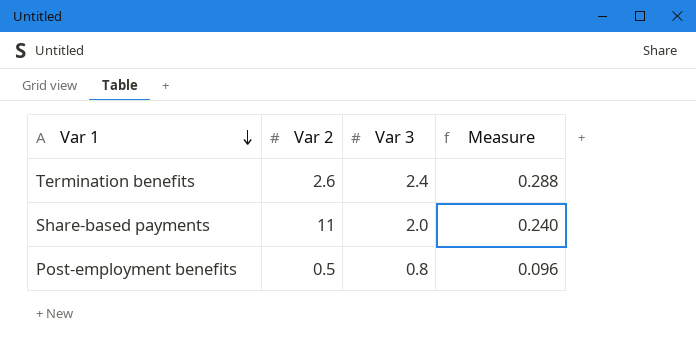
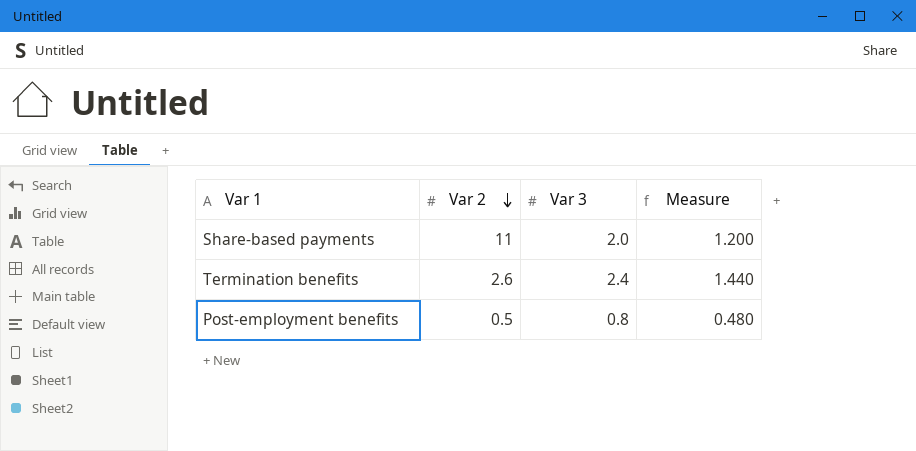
row order: Var 1 descending -> Var 2 descending
column Measure | formula: [Var 3] * 0.12 -> [Var 3] * 0.6

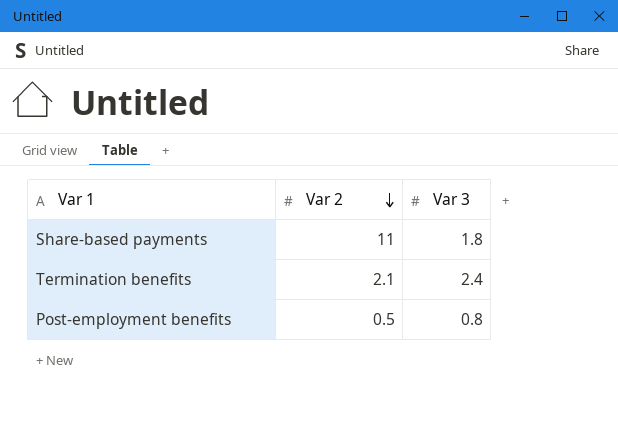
column Measure | formula: [Var 3] * 0.6 -> none
Share-based payments | Var 3: 2.0 -> 1.8
Termination benefits | Var 2: 2.6 -> 2.1

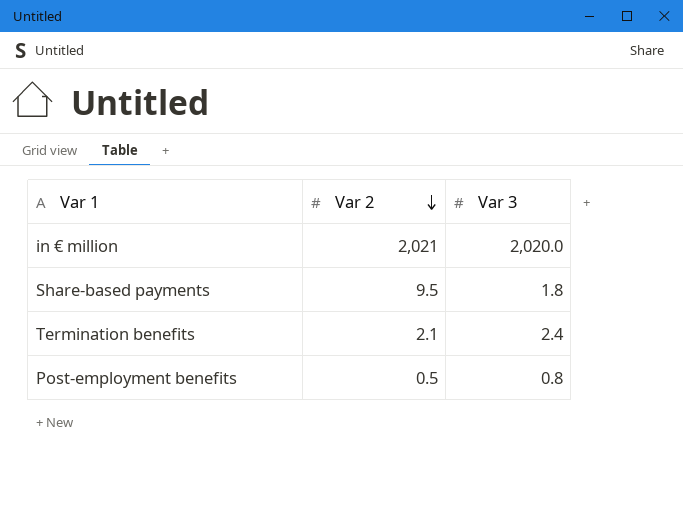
row in € million: none -> 2,021 | 2,020.0
Share-based payments | Var 2: 11 -> 9.5

